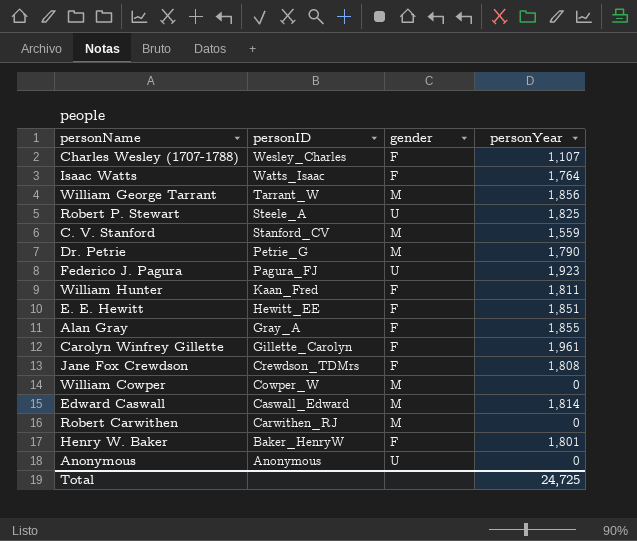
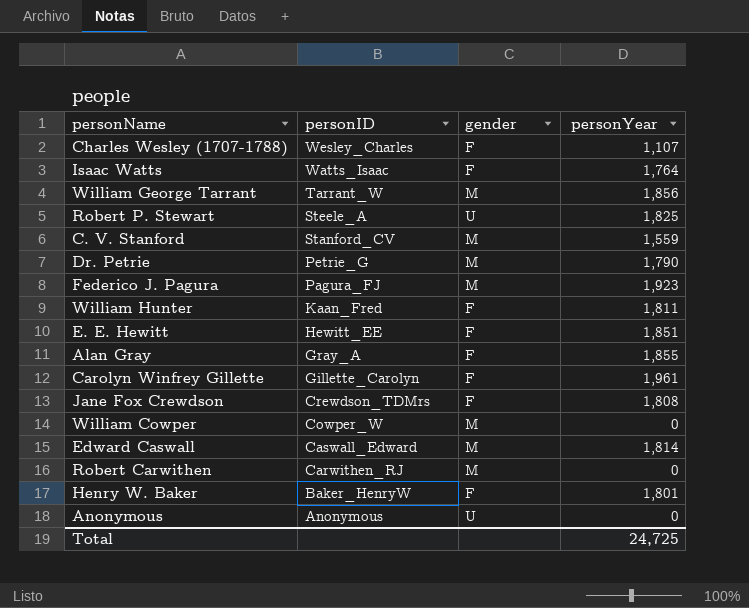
Federico J. Pagura | gender: U -> M

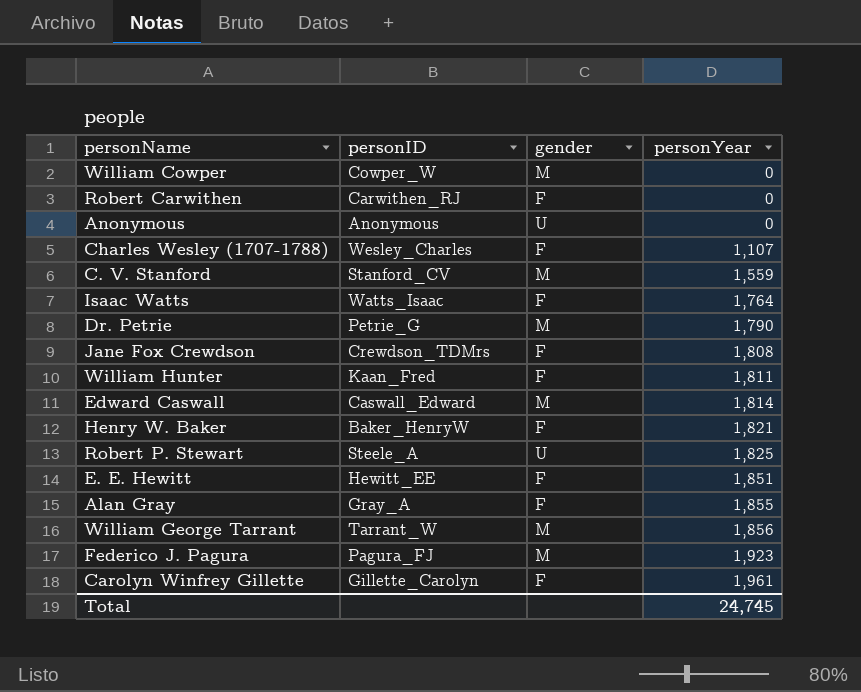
row order: personID descending -> personYear ascending
Robert Carwithen | gender: M -> F
Henry W. Baker | personYear: 1,801 -> 1,821
Total | personYear: 24,725 -> 24,745

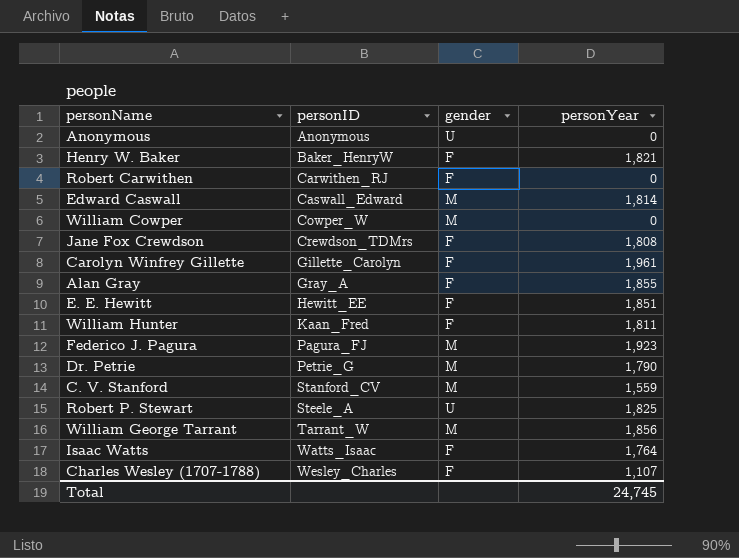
row order: personYear ascending -> personID ascending

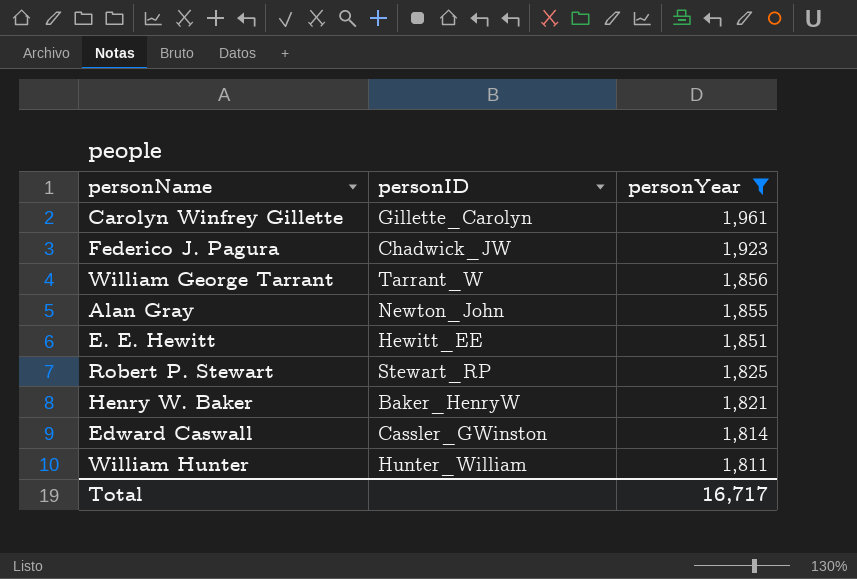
filter: none -> personYear >= 1,811
row order: personID ascending -> personYear descending
column gender | position: 3 -> none
Federico J. Pagura | personID: Pagura_FJ -> Chadwick_JW
Alan Gray | personID: Gray_A -> Newton_John
Robert P. Stewart | personID: Steele_A -> Stewart_RP
Edward Caswall | personID: Caswall_Edward -> Cassler_GWinston
William Hunter | personID: Kaan_Fred -> Hunter_William
Total | personYear: 24,745 -> 16,717

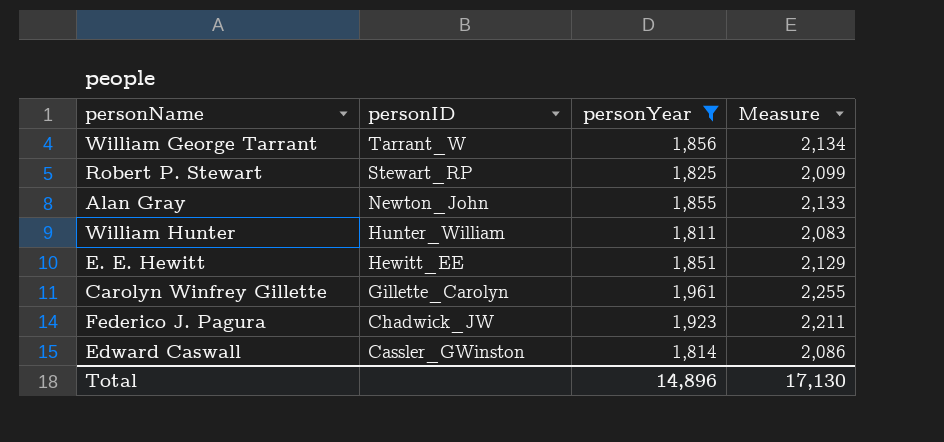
row order: personYear descending -> personID descending
column Measure | formula: none -> [personYear] * 1.15
row Henry W. Baker: Baker_HenryW | 1,821 -> none
Total | personYear: 16,717 -> 14,896

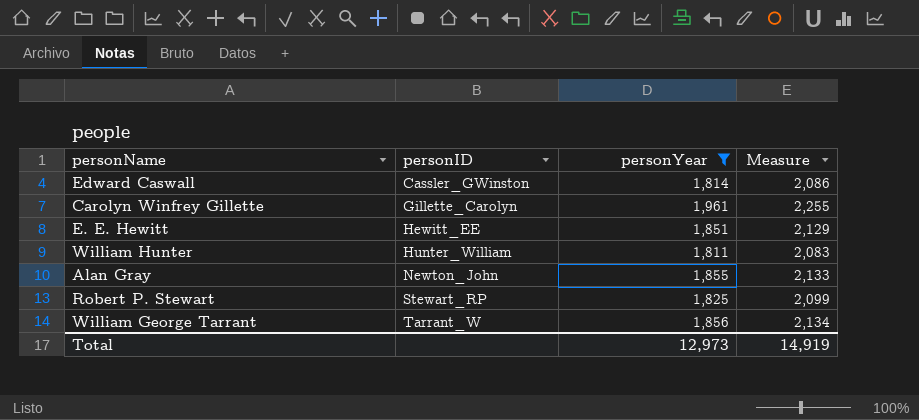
row order: personID descending -> personID ascending
row Federico J. Pagura: Chadwick_JW | 1,923 | 2,211 -> none
Total | personYear: 14,896 -> 12,973
Total | Measure: 17,130 -> 14,919

